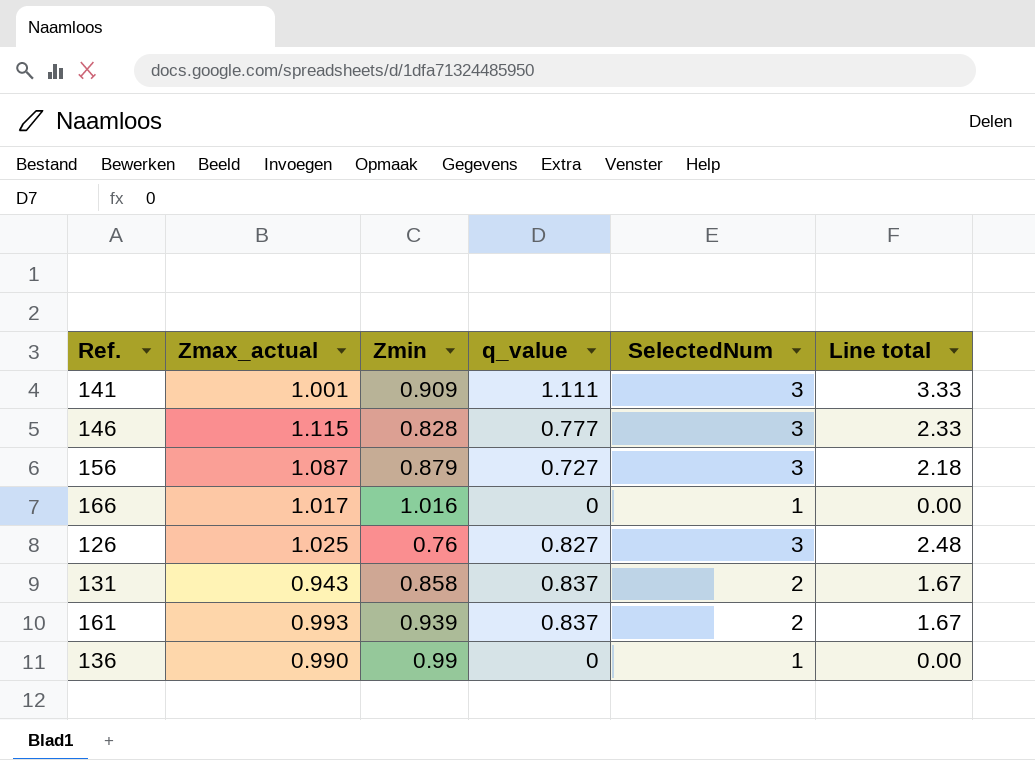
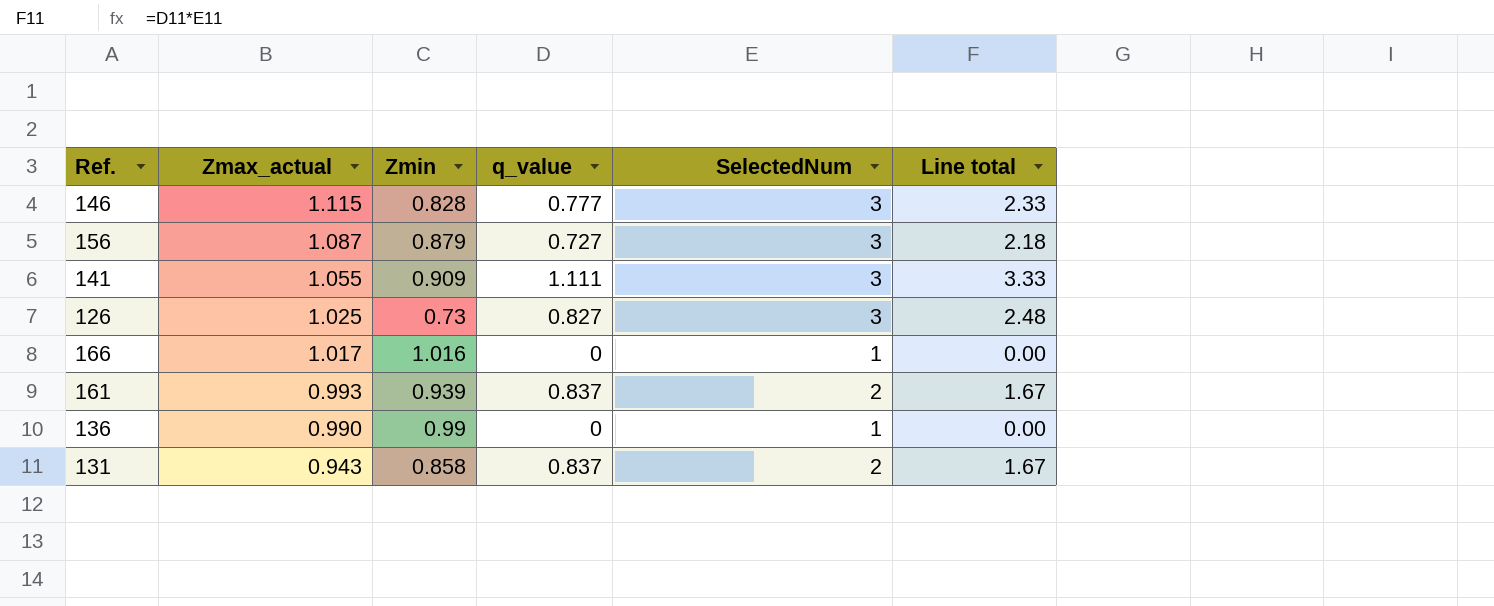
row order: none -> Zmax_actual descending
141 | Zmax_actual: 1.001 -> 1.055
126 | Zmin: 0.76 -> 0.73

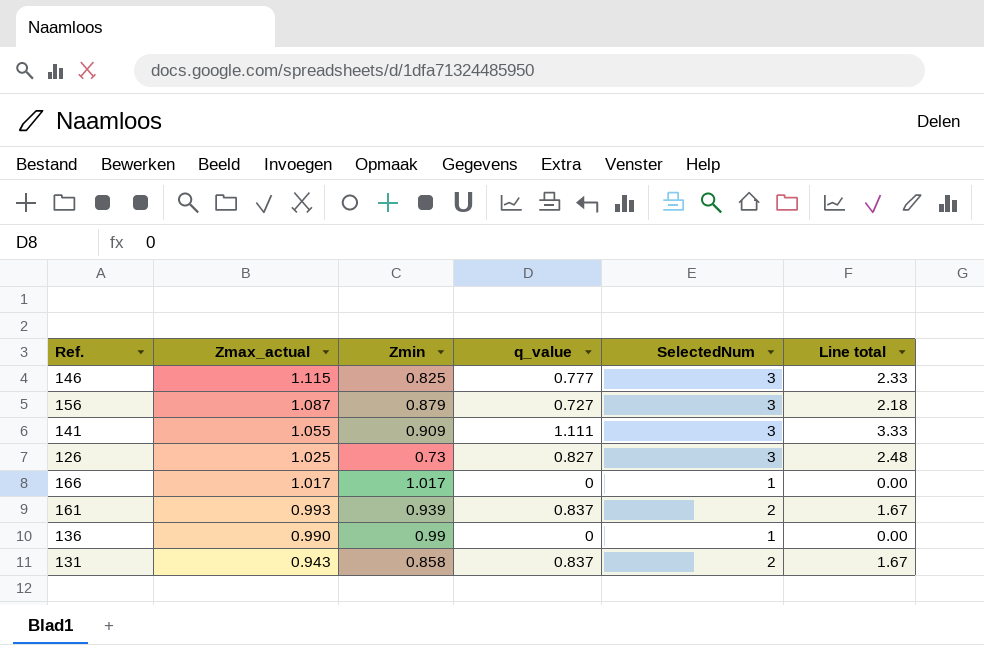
146 | Zmin: 0.828 -> 0.825
166 | Zmin: 1.016 -> 1.017

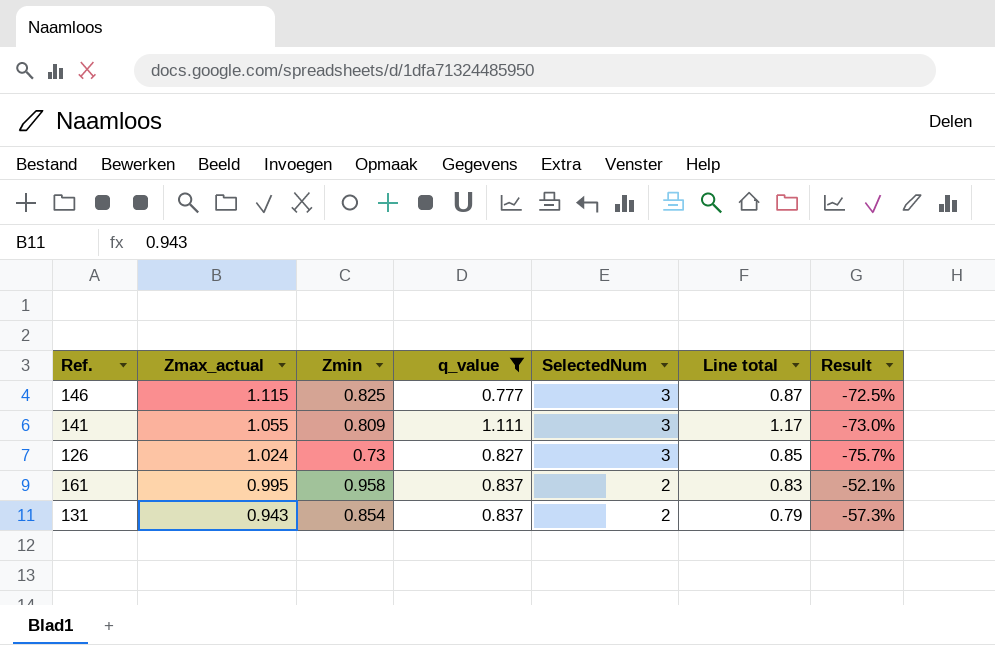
filter: none -> q_value >= 0.777
column Line total | formula: [q_value] * [SelectedNum] -> [Zmax_actual] * [q_value]
column Result | formula: none -> ([Zmin] - [SelectedNum]) / [SelectedNum]
141 | Zmin: 0.909 -> 0.809
126 | Zmax_actual: 1.025 -> 1.024
161 | Zmax_actual: 0.993 -> 0.995
161 | Zmin: 0.939 -> 0.958
131 | Zmin: 0.858 -> 0.854

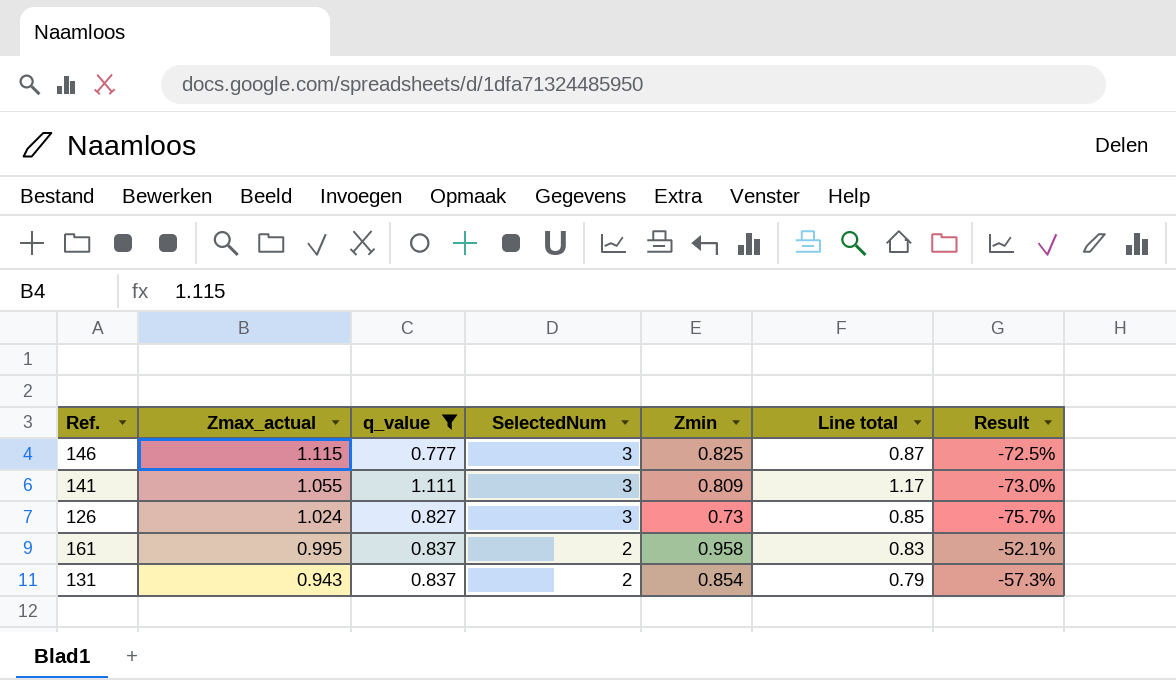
column Zmin | position: 3 -> 5

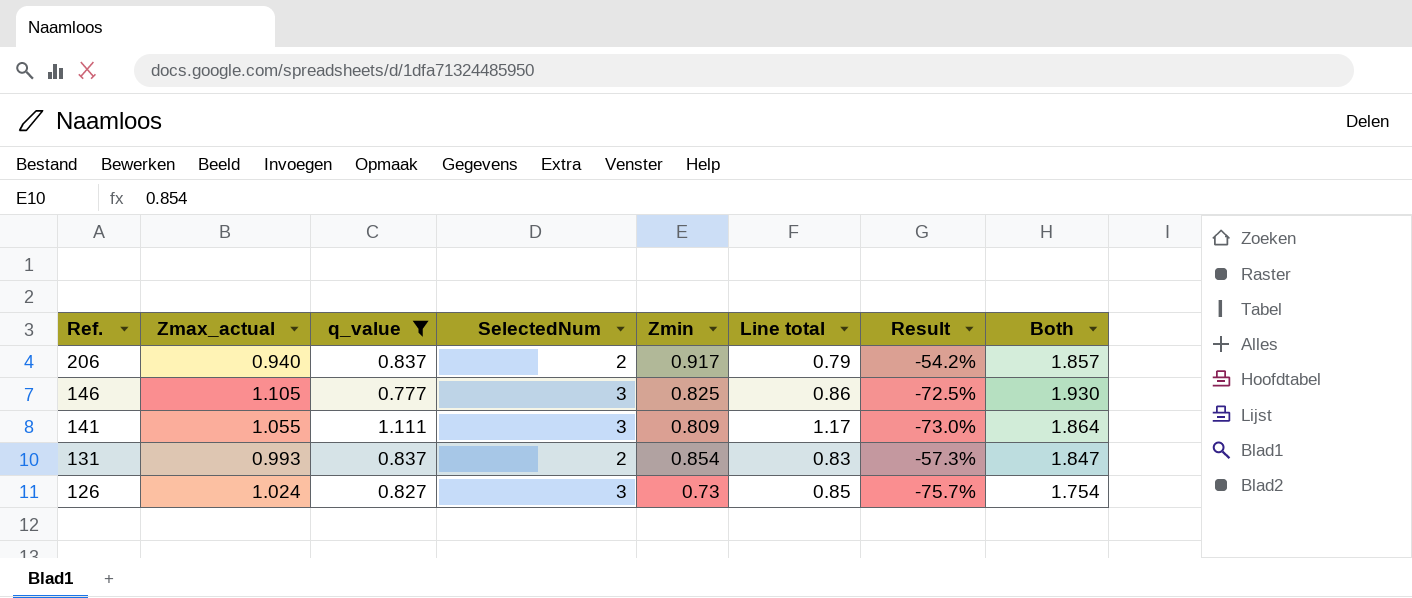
row order: Zmax_actual descending -> Ref. descending
column Both | formula: none -> [Zmax_actual] + [Zmin]
row 161: 0.995 | 0.837 | 2 | 0.958 | 0.83 | -52.1% -> none
row 206: none -> 0.940 | 0.837 | 2 | 0.917 | 0.79 | -54.2% | 1.857
146 | Zmax_actual: 1.115 -> 1.105
146 | Line total: 0.87 -> 0.86
131 | Zmax_actual: 0.943 -> 0.993
131 | Line total: 0.79 -> 0.83

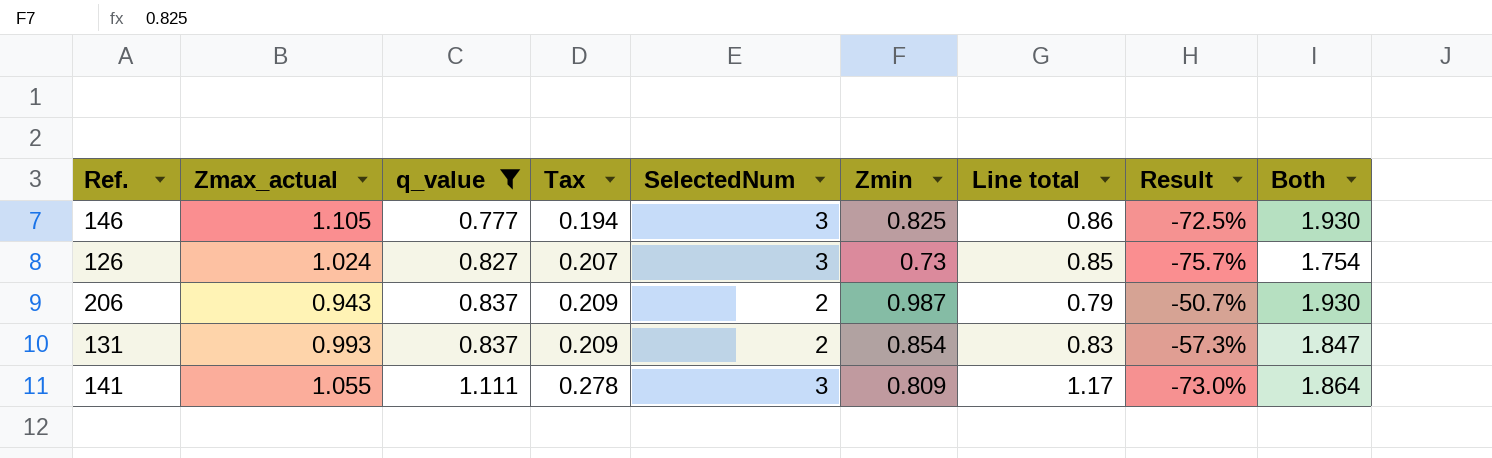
row order: Ref. descending -> q_value ascending
column Tax | formula: none -> [q_value] * 0.25
206 | Zmax_actual: 0.940 -> 0.943
206 | Zmin: 0.917 -> 0.987
206 | Result: -54.2% -> -50.7%
206 | Both: 1.857 -> 1.930

